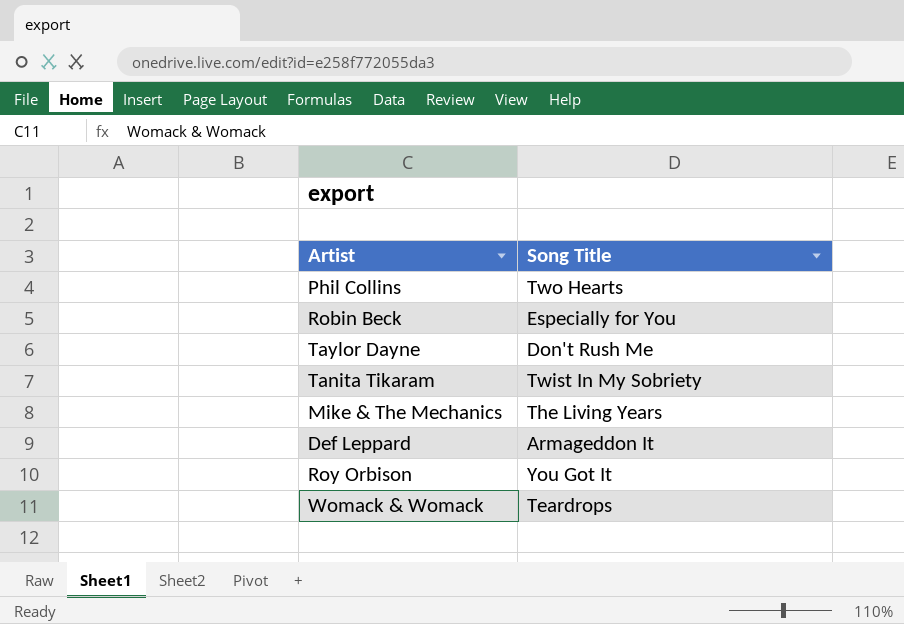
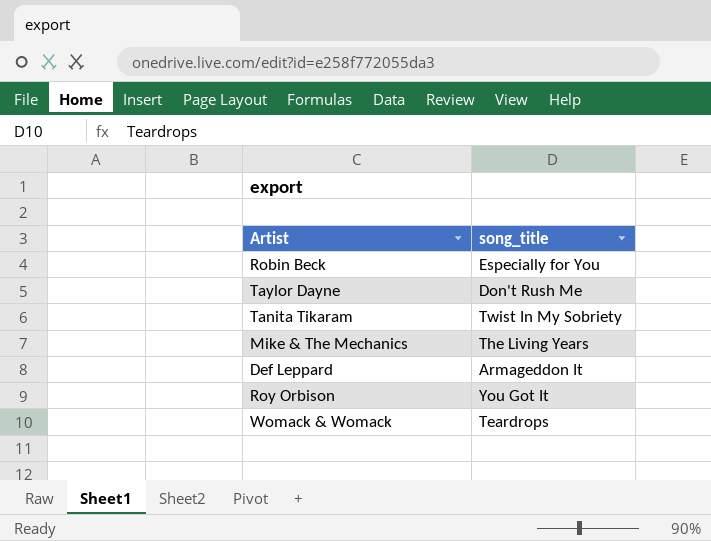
column name: Song Title -> song_title
row Phil Collins: Two Hearts -> none

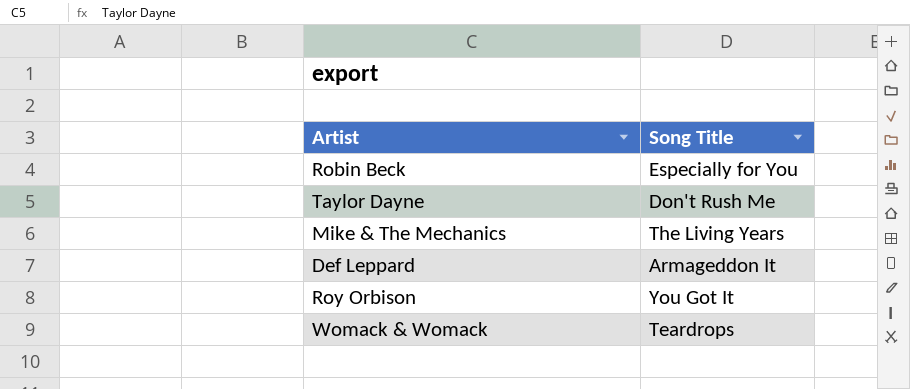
column name: song_title -> Song Title
row Tanita Tikaram: Twist In My Sobriety -> none

